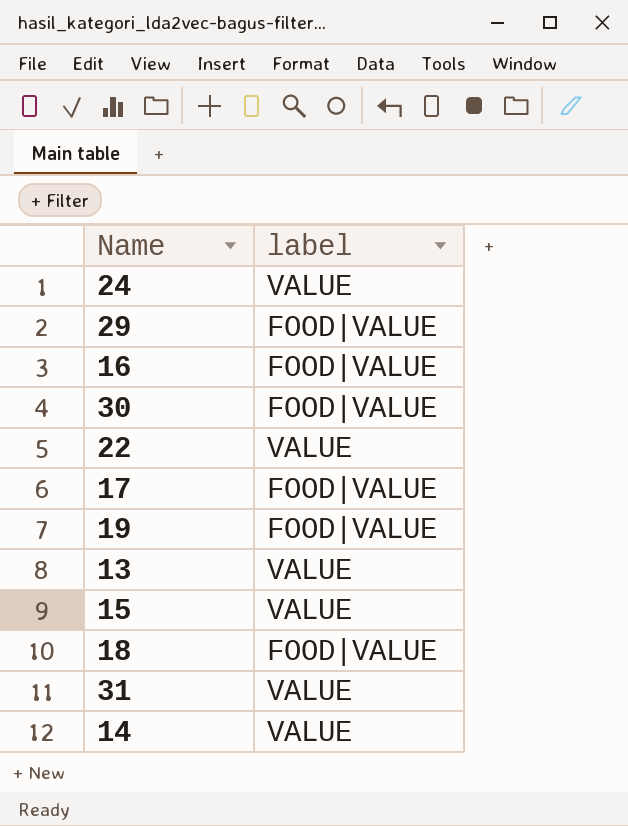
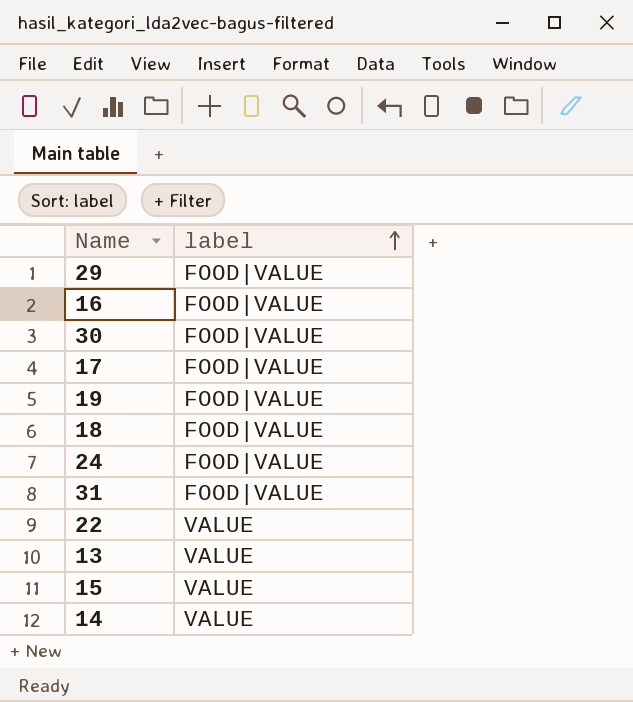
row order: none -> label ascending
24 | label: VALUE -> FOOD|VALUE
31 | label: VALUE -> FOOD|VALUE

